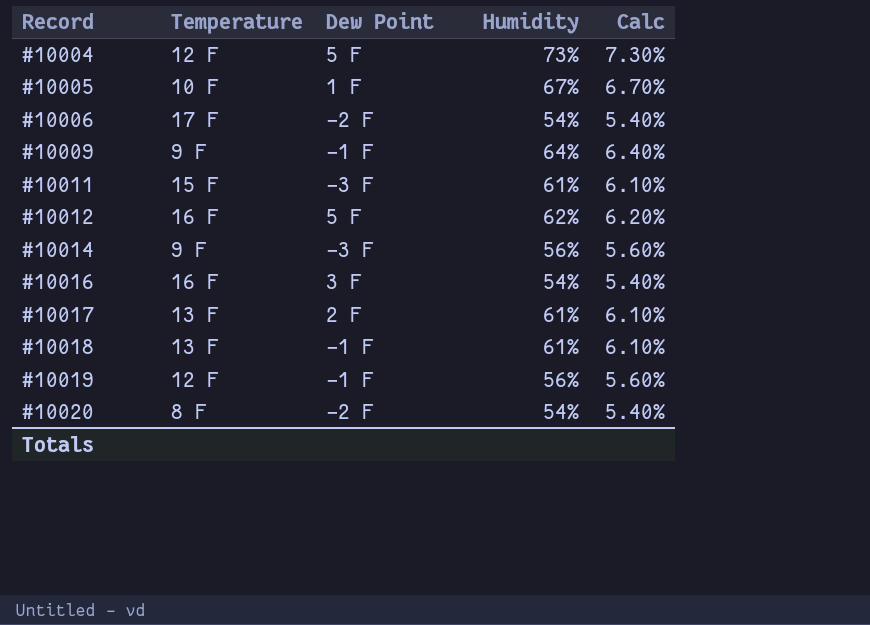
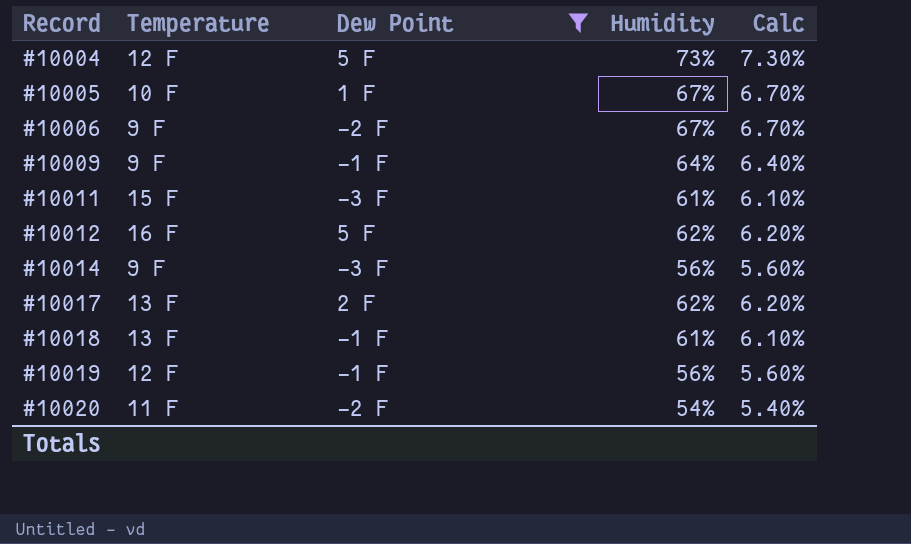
filter: none -> Dew Point != 3 F
#10006 | Temperature: 17 F -> 9 F
#10006 | Humidity: 54% -> 67%
#10006 | Calc: 5.40% -> 6.70%
#10017 | Humidity: 61% -> 62%
#10017 | Calc: 6.10% -> 6.20%
#10020 | Temperature: 8 F -> 11 F

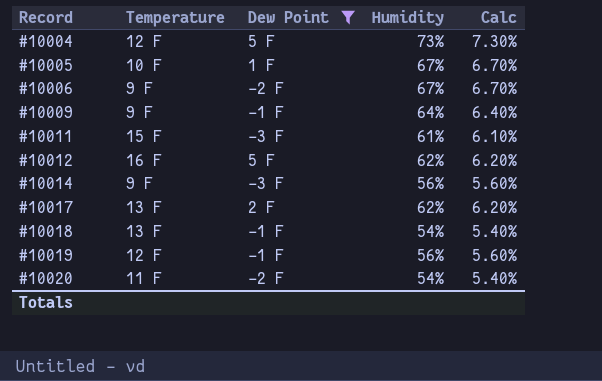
#10018 | Humidity: 61% -> 54%
#10018 | Calc: 6.10% -> 5.40%

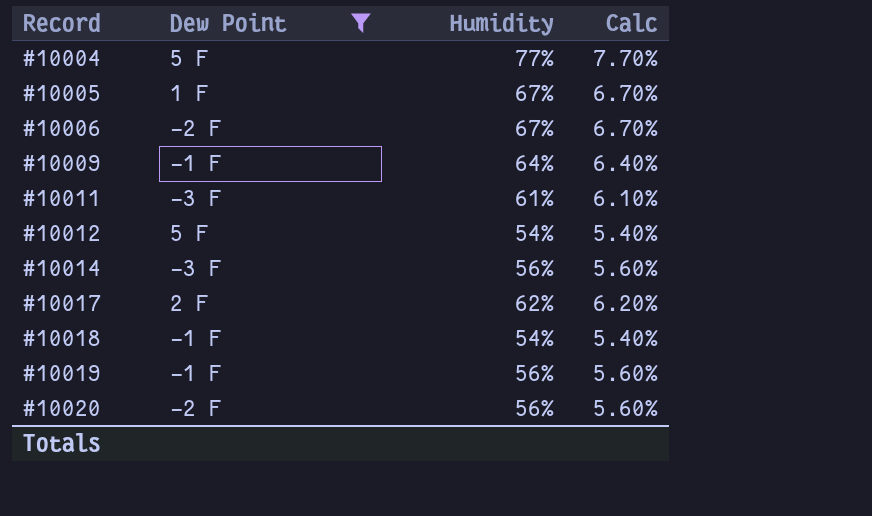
column Temperature | position: 2 -> none
#10004 | Humidity: 73% -> 77%
#10004 | Calc: 7.30% -> 7.70%
#10012 | Humidity: 62% -> 54%
#10012 | Calc: 6.20% -> 5.40%
#10020 | Humidity: 54% -> 56%
#10020 | Calc: 5.40% -> 5.60%

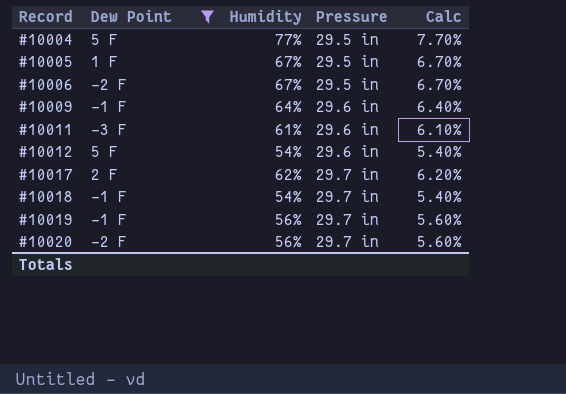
column Pressure | position: none -> 4
row #10014: -3 F | 56% | 5.60% -> none

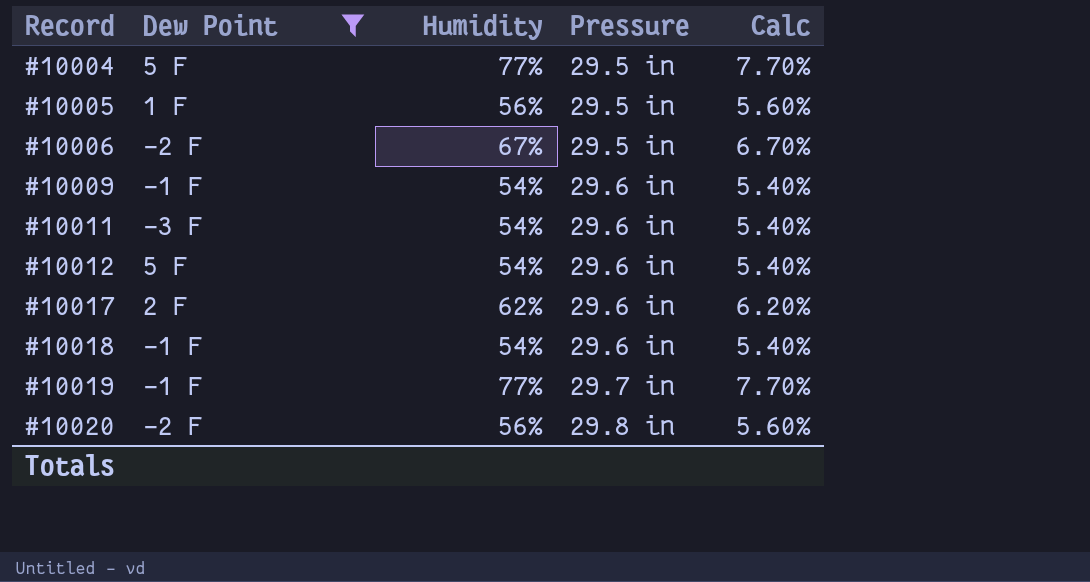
#10005 | Humidity: 67% -> 56%
#10005 | Calc: 6.70% -> 5.60%
#10009 | Humidity: 64% -> 54%
#10009 | Calc: 6.40% -> 5.40%
#10011 | Humidity: 61% -> 54%
#10011 | Calc: 6.10% -> 5.40%
#10017 | Pressure: 29.7 in -> 29.6 in
#10018 | Pressure: 29.7 in -> 29.6 in
#10019 | Humidity: 56% -> 77%
#10019 | Calc: 5.60% -> 7.70%
#10020 | Pressure: 29.7 in -> 29.8 in

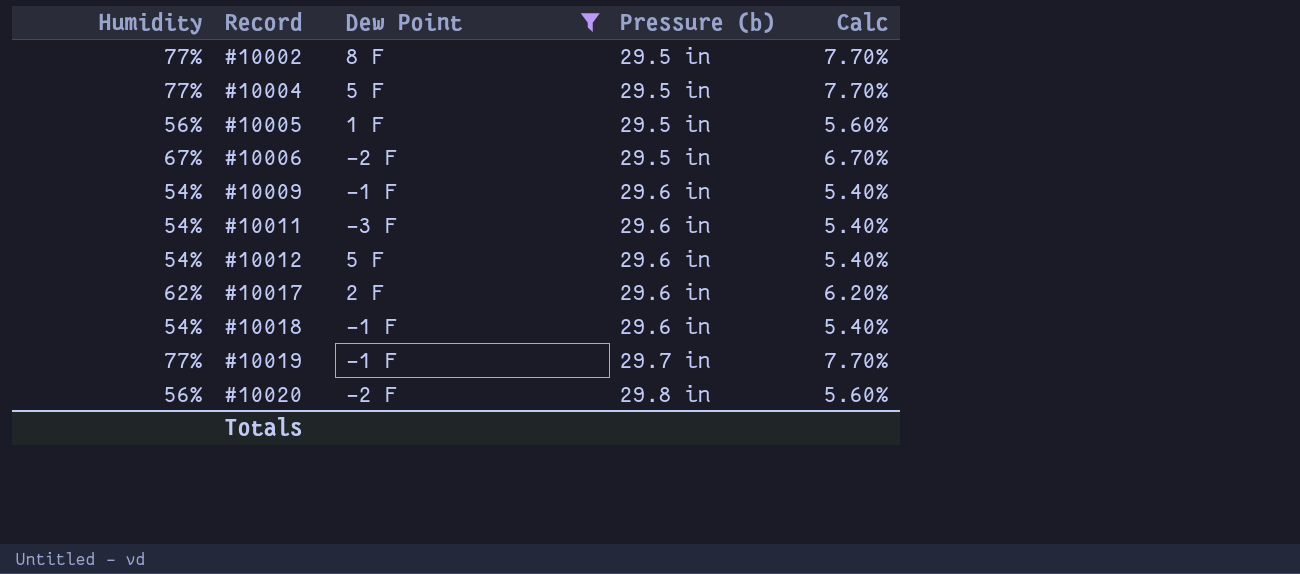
column Humidity | position: 3 -> 1
column name: Pressure -> Pressure (b)
row #10002: none -> 77% | 8 F | 29.5 in | 7.70%

